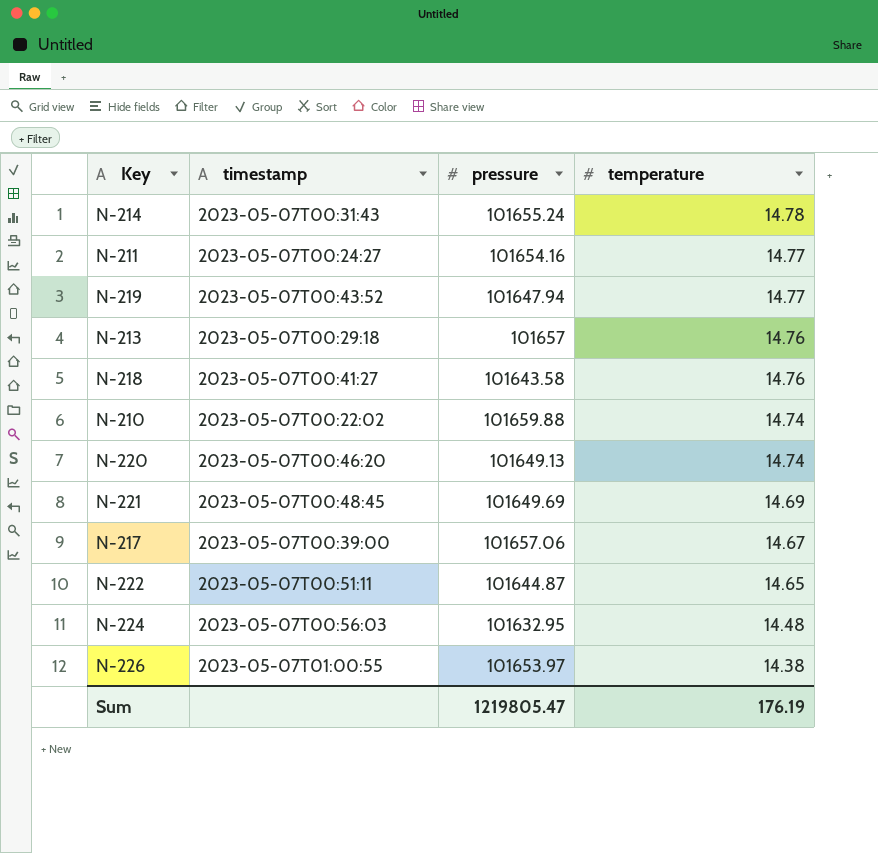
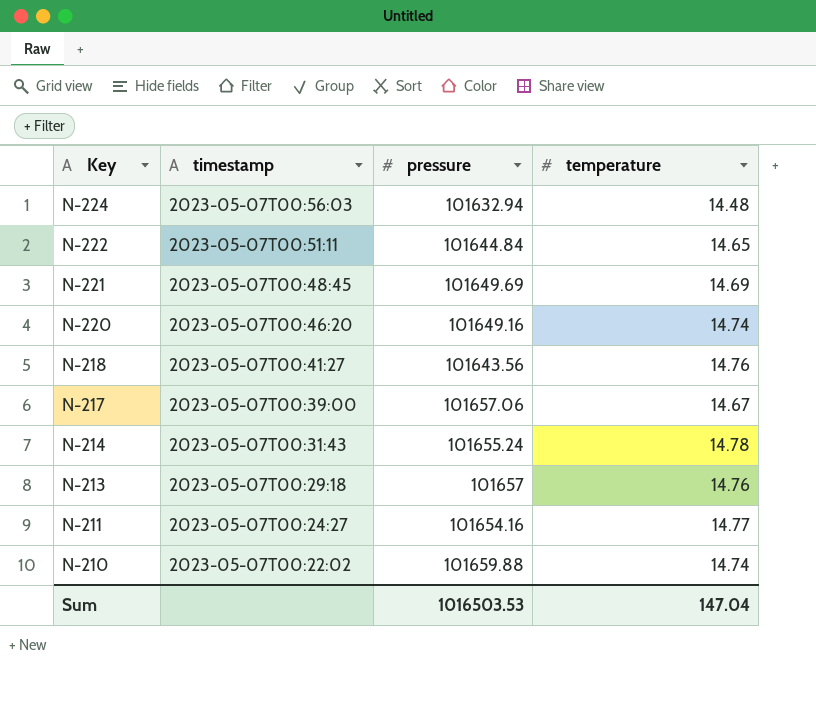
row order: temperature descending -> Key descending
row N-219: 2023-05-07T00:43:52 | 101647.94 | 14.77 -> none
row N-226: 2023-05-07T01:00:55 | 101653.97 | 14.38 -> none
N-224 | pressure: 101632.95 -> 101632.94
N-222 | pressure: 101644.87 -> 101644.84
N-220 | pressure: 101649.13 -> 101649.16
N-218 | pressure: 101643.58 -> 101643.56
Sum | pressure: 1219805.47 -> 1016503.53
Sum | temperature: 176.19 -> 147.04

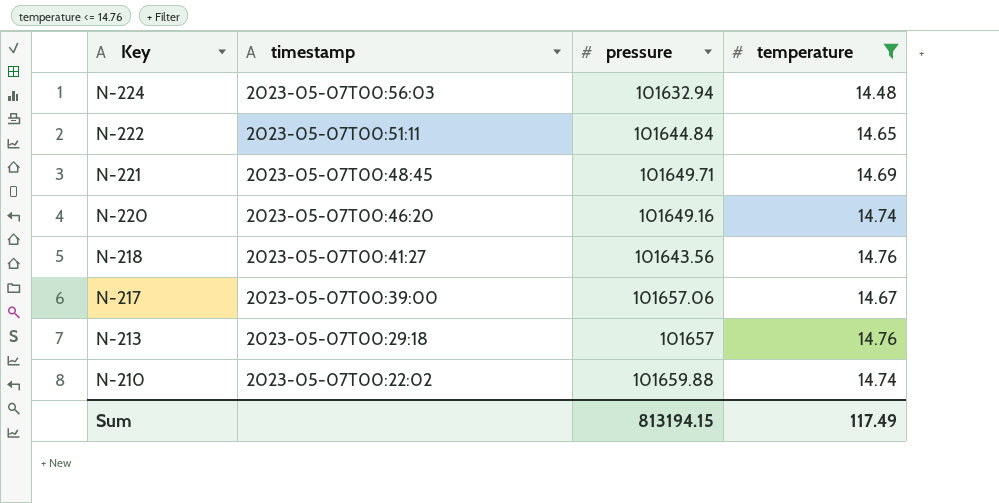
filter: none -> temperature <= 14.76
N-221 | pressure: 101649.69 -> 101649.71
Sum | pressure: 1016503.53 -> 813194.15
Sum | temperature: 147.04 -> 117.49

